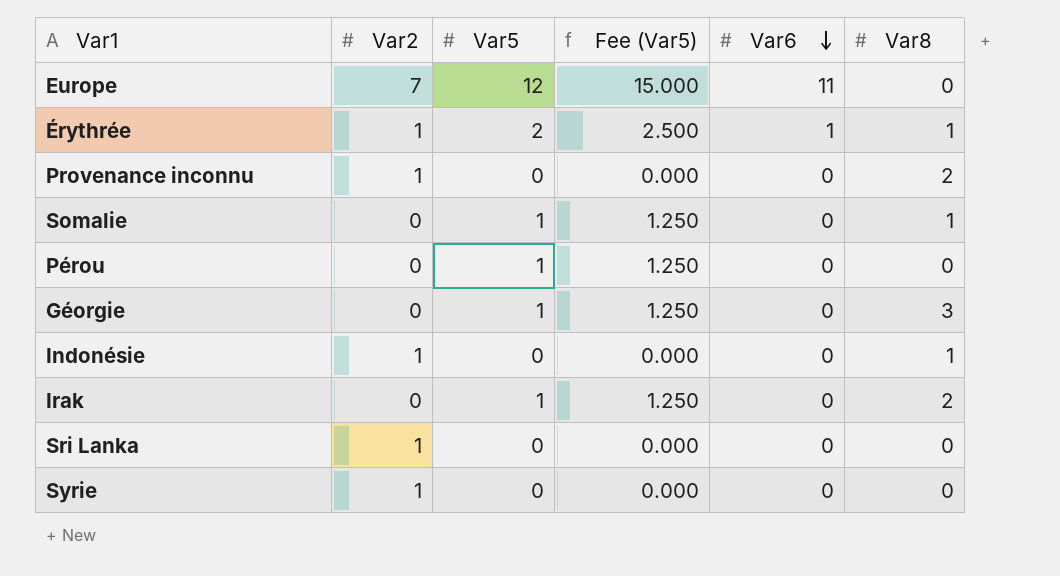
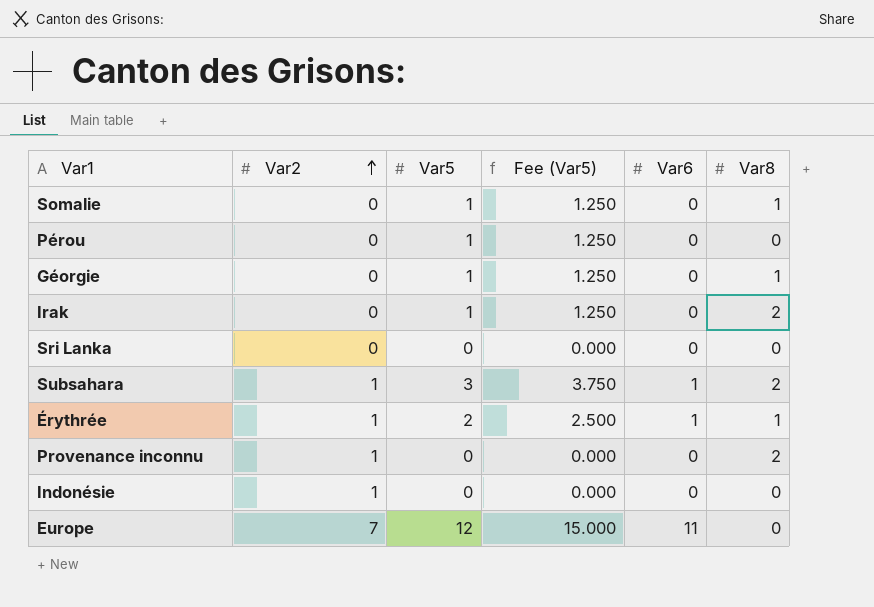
row order: Var6 descending -> Var2 ascending
row Syrie: 1 | 0 | 0.000 | 0 | 0 -> none
Géorgie | Var8: 3 -> 1
Sri Lanka | Var2: 1 -> 0
row Subsahara: none -> 1 | 3 | 3.750 | 1 | 2
Indonésie | Var8: 1 -> 0

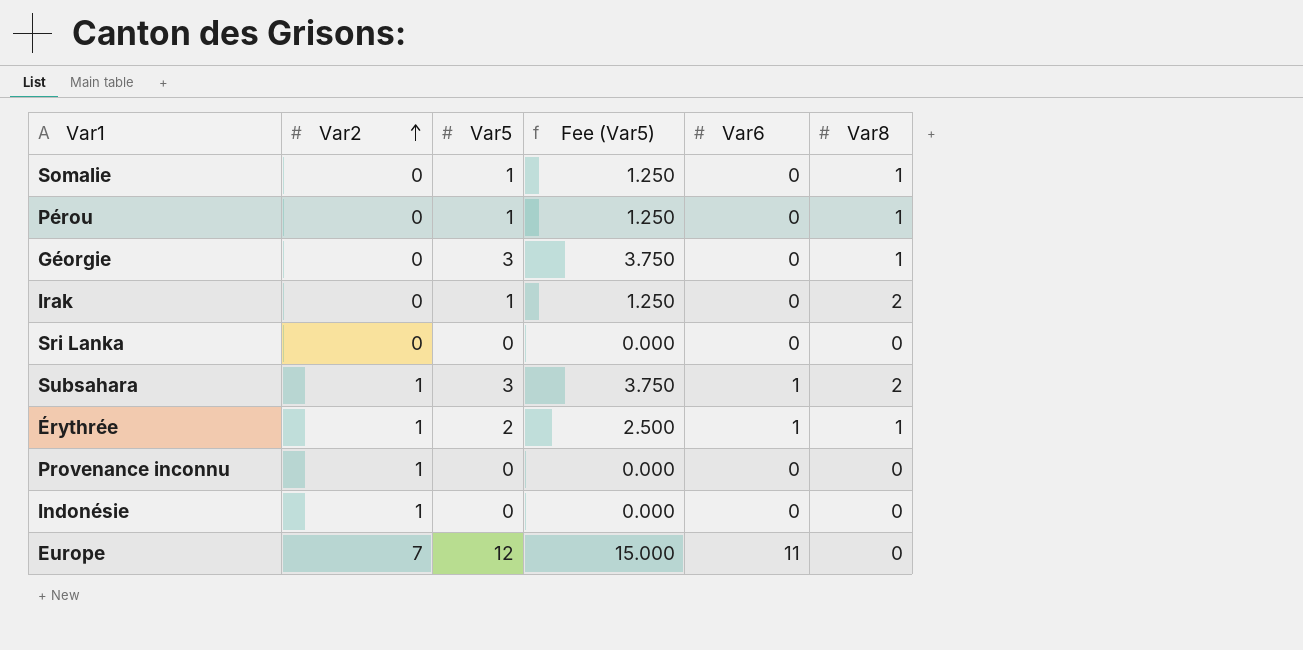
Pérou | Var8: 0 -> 1
Géorgie | Var5: 1 -> 3
Géorgie | Fee (Var5): 1.250 -> 3.750
Provenance inconnu | Var8: 2 -> 0

